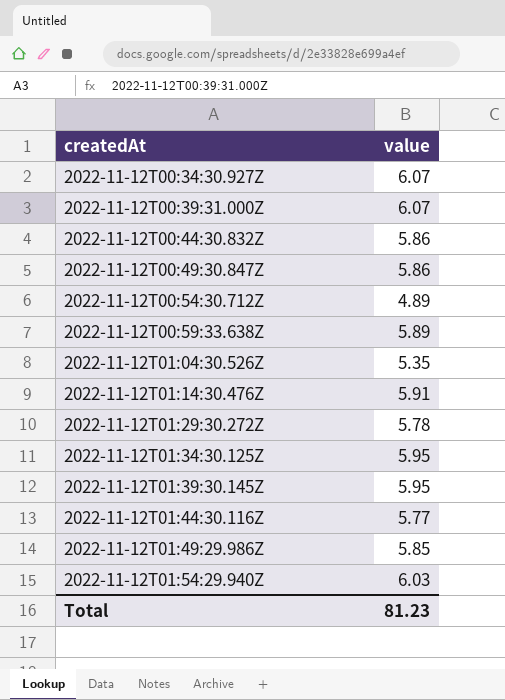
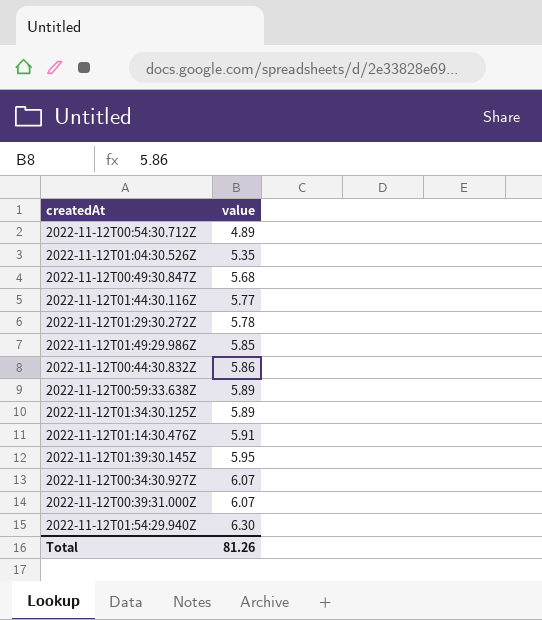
row order: createdAt ascending -> value ascending
2022-11-12T00:49:30.847Z | value: 5.86 -> 5.68
2022-11-12T01:34:30.125Z | value: 5.95 -> 5.89
2022-11-12T01:54:29.940Z | value: 6.03 -> 6.30
Total | value: 81.23 -> 81.26

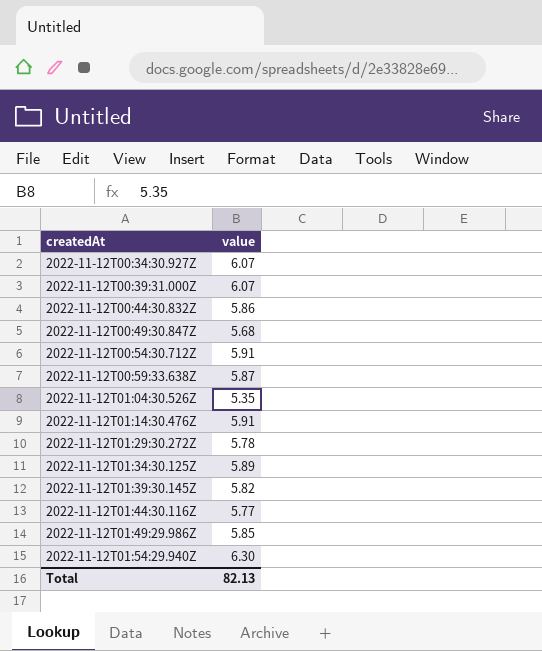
row order: value ascending -> createdAt ascending
2022-11-12T00:54:30.712Z | value: 4.89 -> 5.91
2022-11-12T00:59:33.638Z | value: 5.89 -> 5.87
2022-11-12T01:39:30.145Z | value: 5.95 -> 5.82
Total | value: 81.26 -> 82.13

